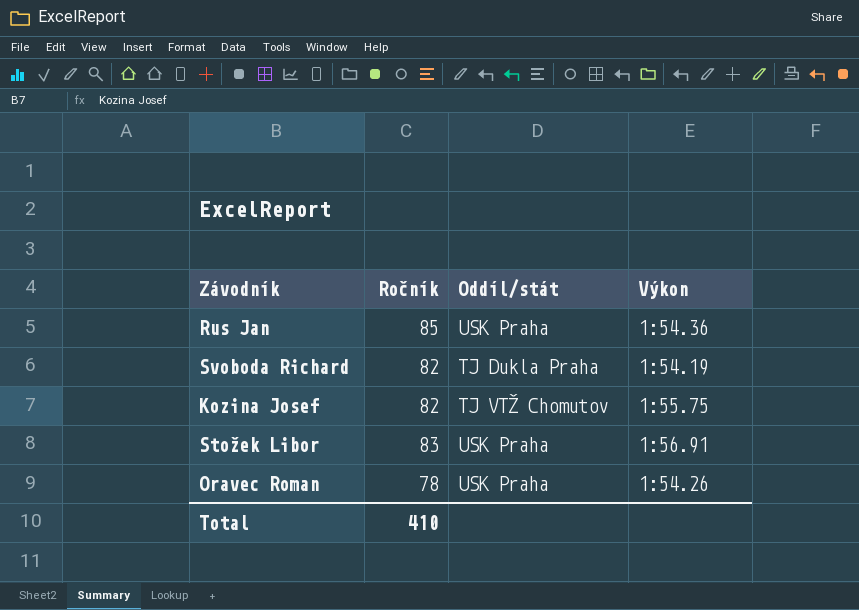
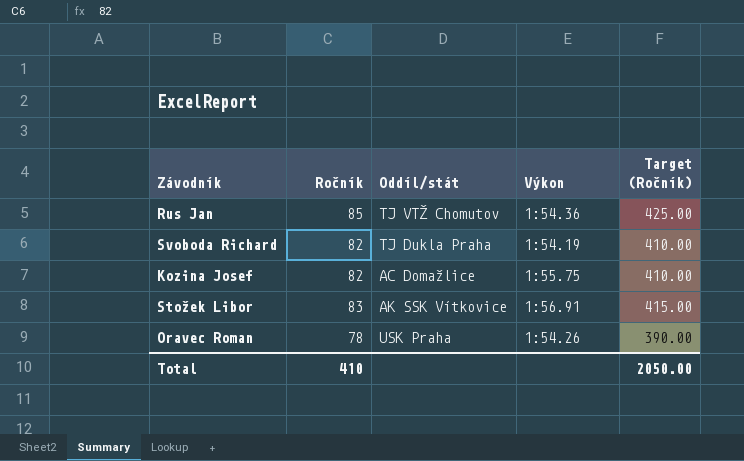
column Target (Ročník) | formula: none -> [Ročník] * 5
Rus Jan | Oddíl/stát: USK Praha -> TJ VTŽ Chomutov
Kozina Josef | Oddíl/stát: TJ VTŽ Chomutov -> AC Domažlice
Stožek Libor | Oddíl/stát: USK Praha -> AK SSK Vítkovice

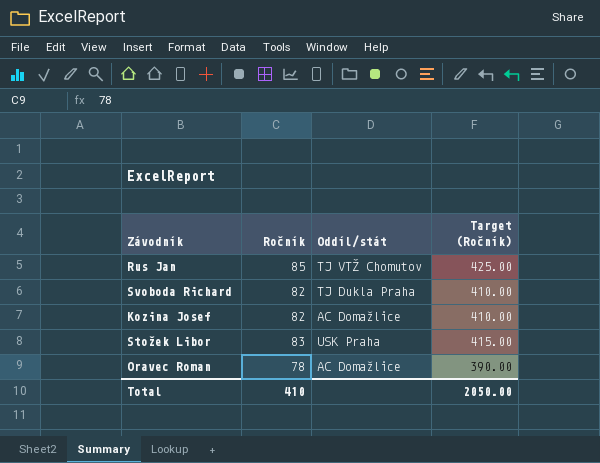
column Výkon | position: 4 -> none
Stožek Libor | Oddíl/stát: AK SSK Vítkovice -> USK Praha
Oravec Roman | Oddíl/stát: USK Praha -> AC Domažlice

